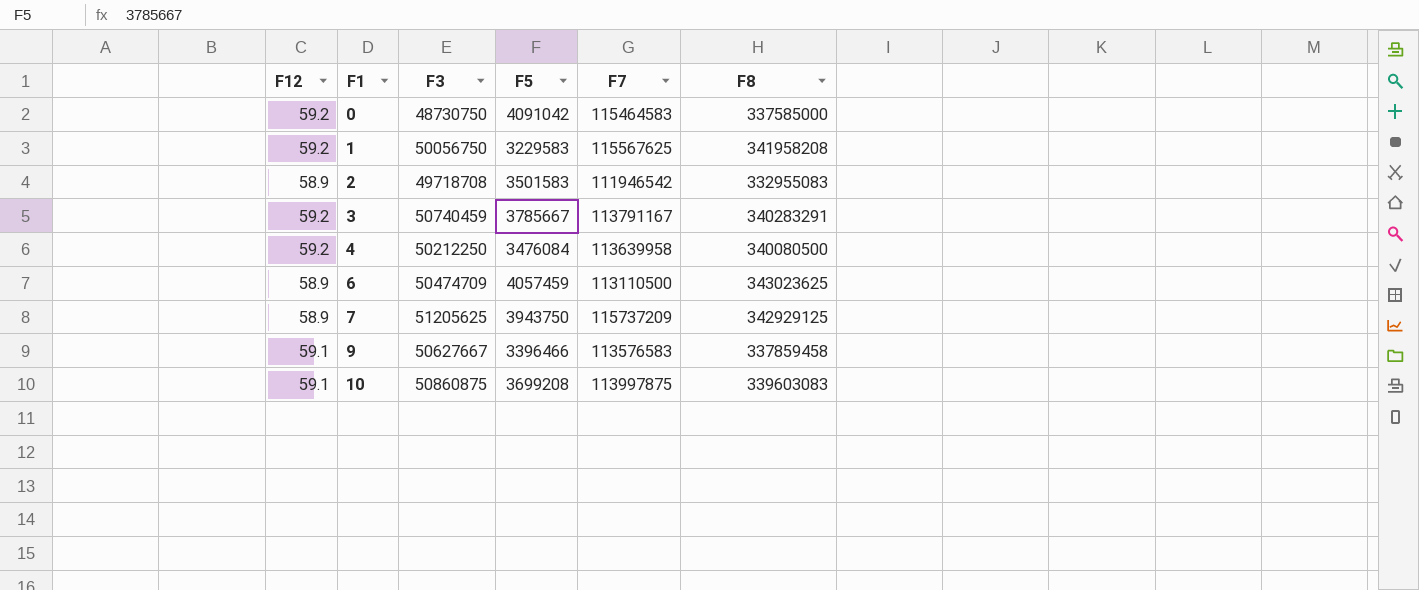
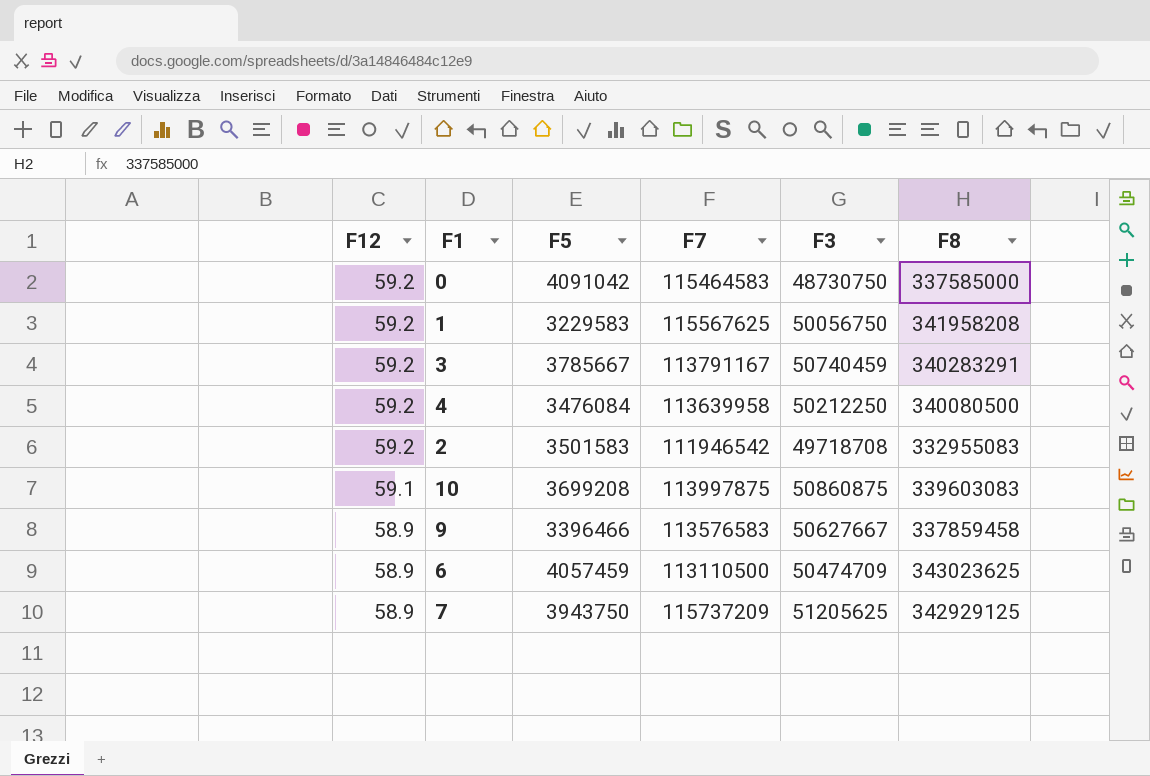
row order: F1 ascending -> F12 descending
column F3 | position: 3 -> 5
2 | F12: 58.9 -> 59.2
9 | F12: 59.1 -> 58.9

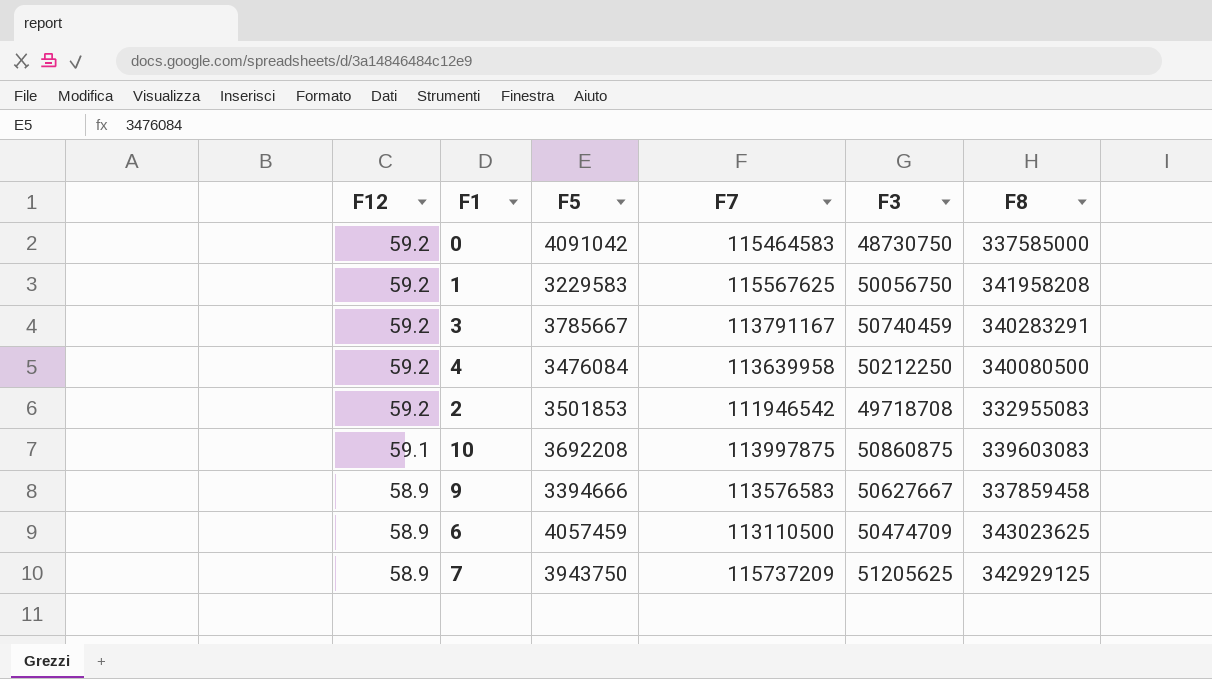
2 | F5: 3501583 -> 3501853
10 | F5: 3699208 -> 3692208
9 | F5: 3396466 -> 3394666

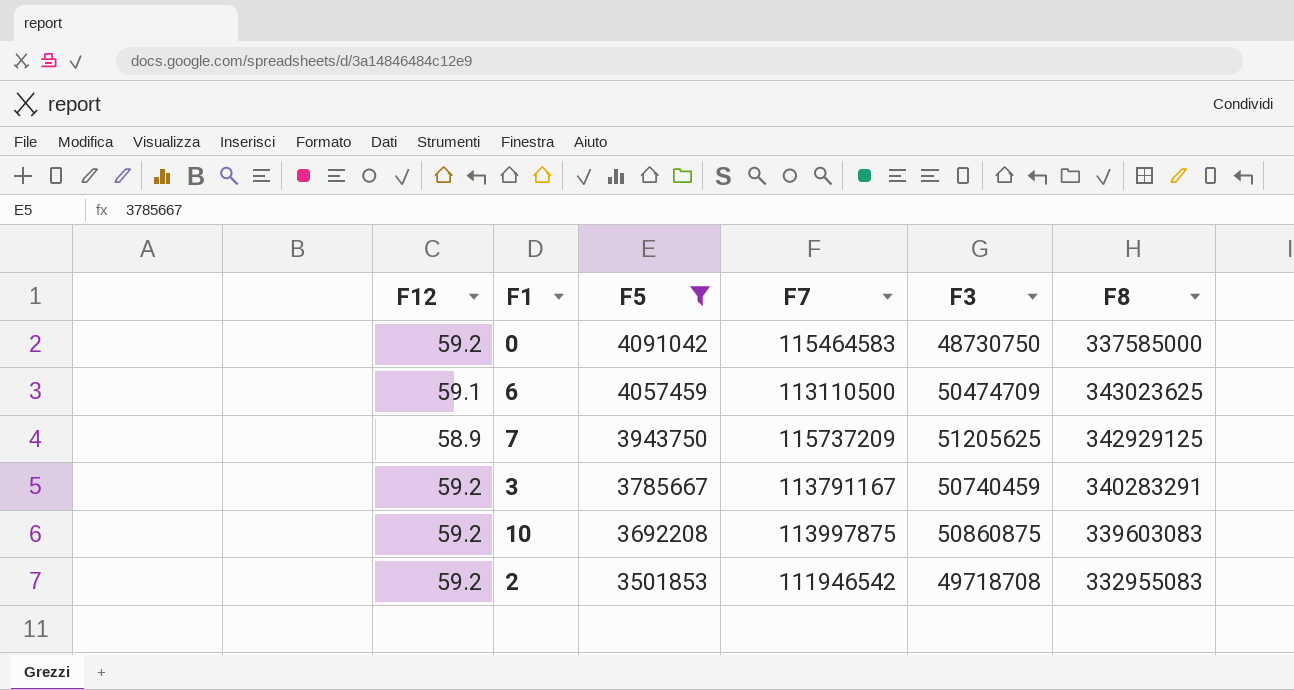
filter: none -> F5 >= 3501853
row order: F12 descending -> F5 descending
6 | F12: 58.9 -> 59.1
10 | F12: 59.1 -> 59.2

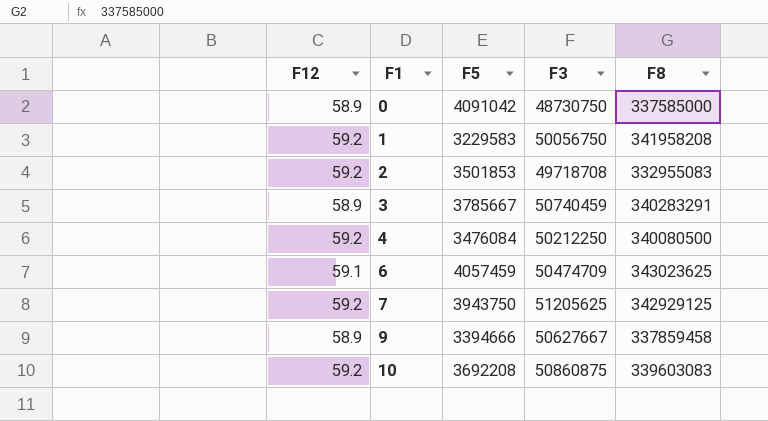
filter: F5 >= 3501853 -> none
row order: F5 descending -> F1 ascending
column F7 | position: 4 -> none
0 | F12: 59.2 -> 58.9
3 | F12: 59.2 -> 58.9
7 | F12: 58.9 -> 59.2

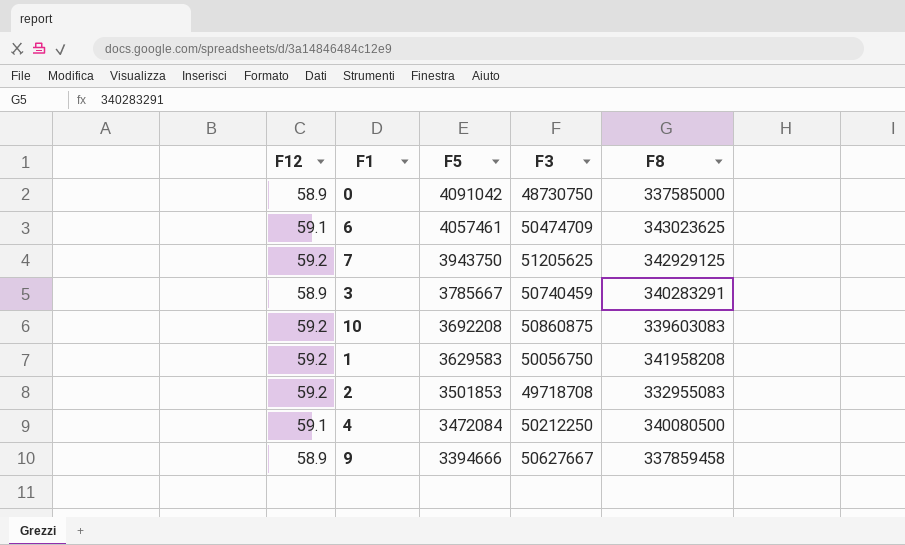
row order: F1 ascending -> F5 descending
6 | F5: 4057459 -> 4057461
1 | F5: 3229583 -> 3629583
4 | F12: 59.2 -> 59.1
4 | F5: 3476084 -> 3472084

